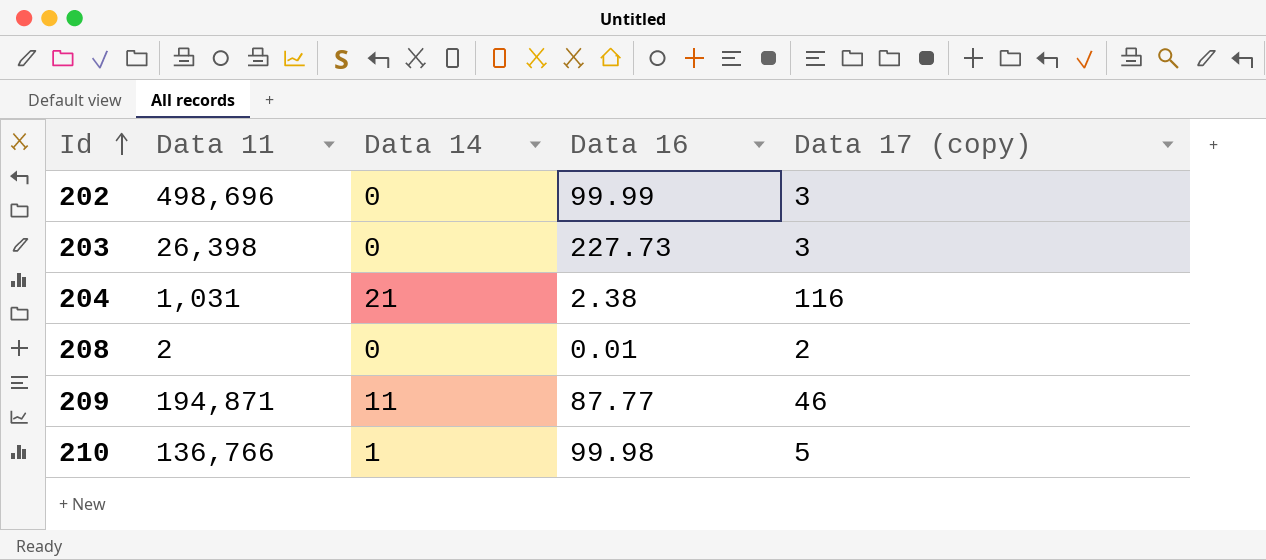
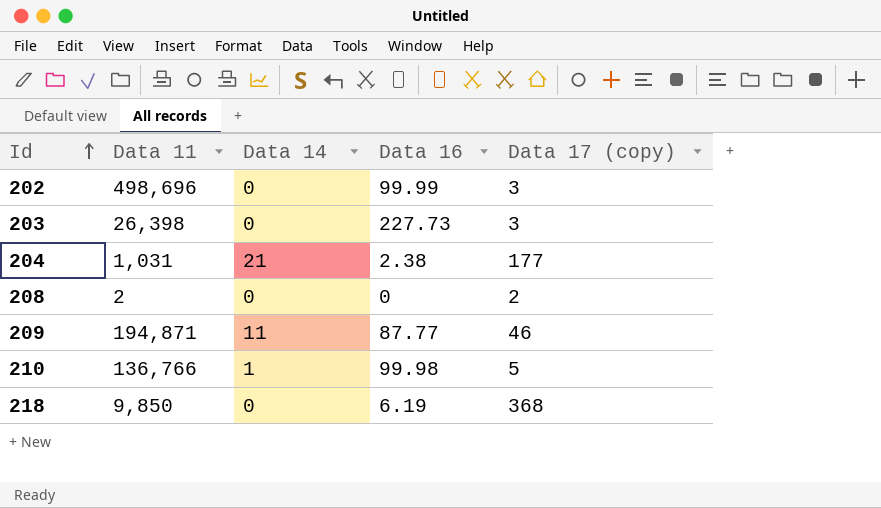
204 | Data 17 (copy): 116 -> 177
208 | Data 16: 0.01 -> 0
row 218: none -> 9,850 | 0 | 6.19 | 368

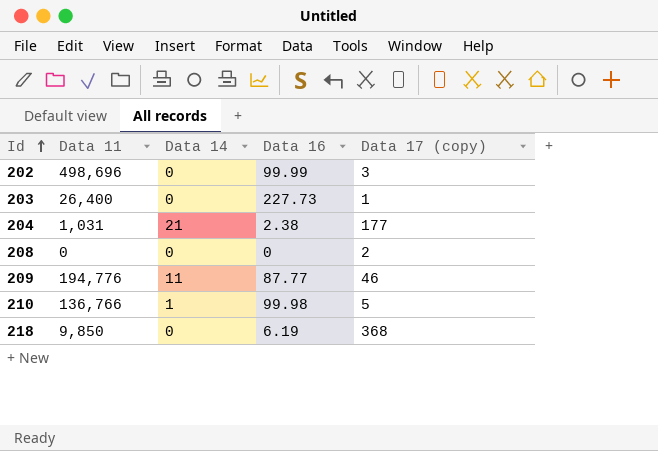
203 | Data 11: 26,398 -> 26,400
203 | Data 17 (copy): 3 -> 1
208 | Data 11: 2 -> 0
209 | Data 11: 194,871 -> 194,776

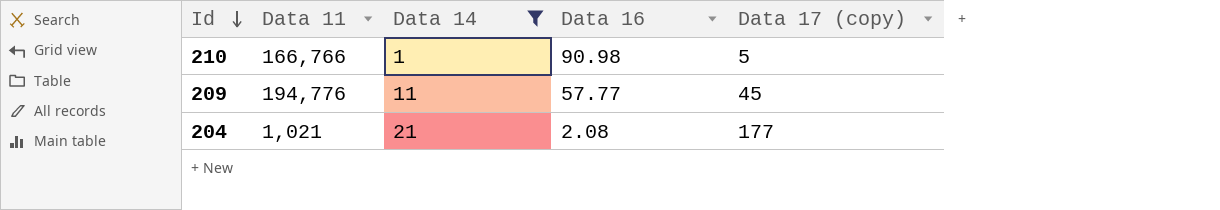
filter: none -> Data 14 != 0
row order: Id ascending -> Id descending
210 | Data 11: 136,766 -> 166,766
210 | Data 16: 99.98 -> 90.98
209 | Data 16: 87.77 -> 57.77
209 | Data 17 (copy): 46 -> 45
204 | Data 11: 1,031 -> 1,021
204 | Data 16: 2.38 -> 2.08

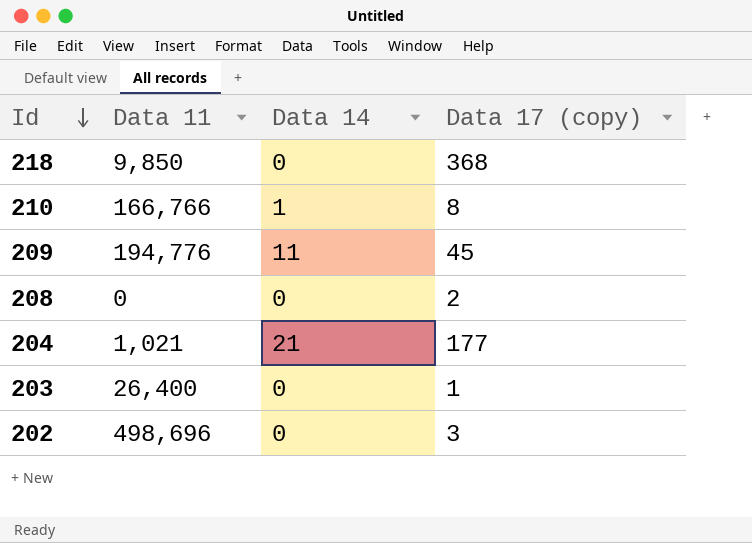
filter: Data 14 != 0 -> none
column Data 16 | position: 4 -> none
210 | Data 17 (copy): 5 -> 8

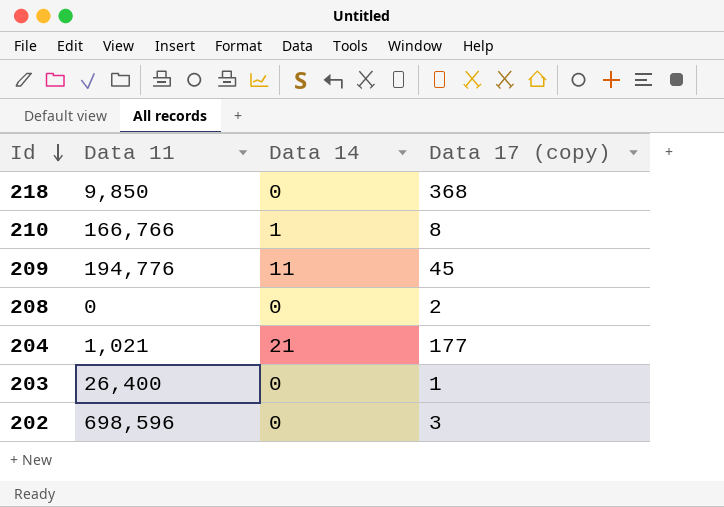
202 | Data 11: 498,696 -> 698,596

